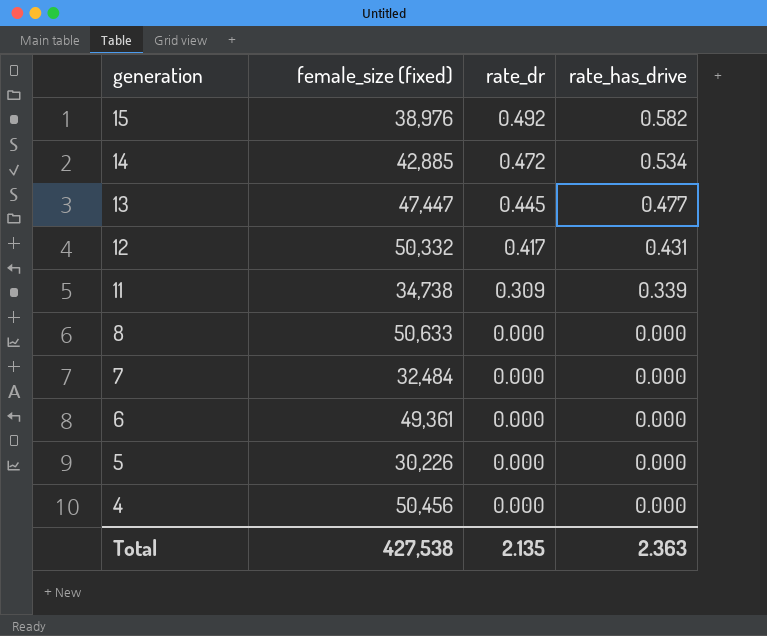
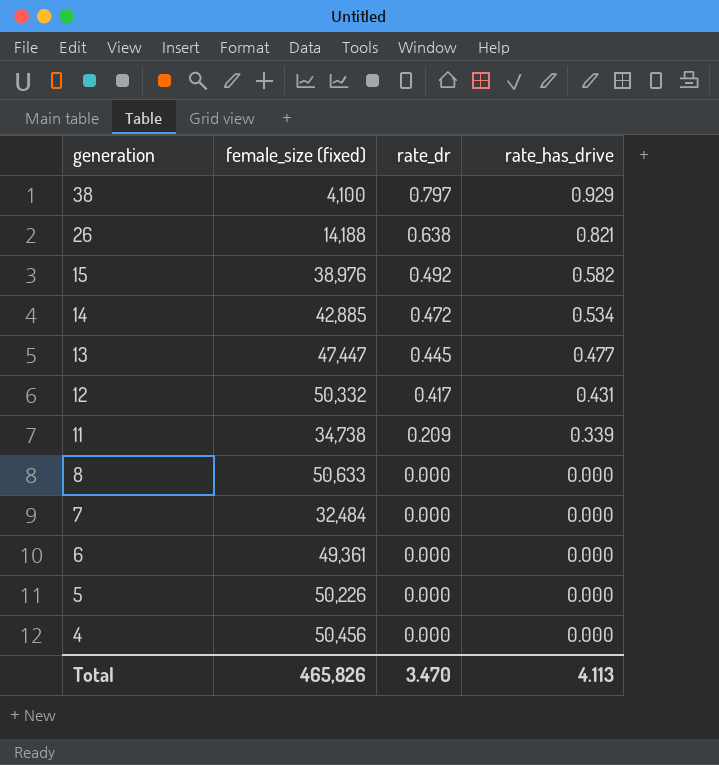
row 38: none -> 4,100 | 0.797 | 0.929
row 26: none -> 14,188 | 0.638 | 0.821
11 | rate_dr: 0.309 -> 0.209
5 | female_size (fixed): 30,226 -> 50,226
Total | female_size (fixed): 427,538 -> 465,826
Total | rate_dr: 2.135 -> 3.470
Total | rate_has_drive: 2.363 -> 4.113

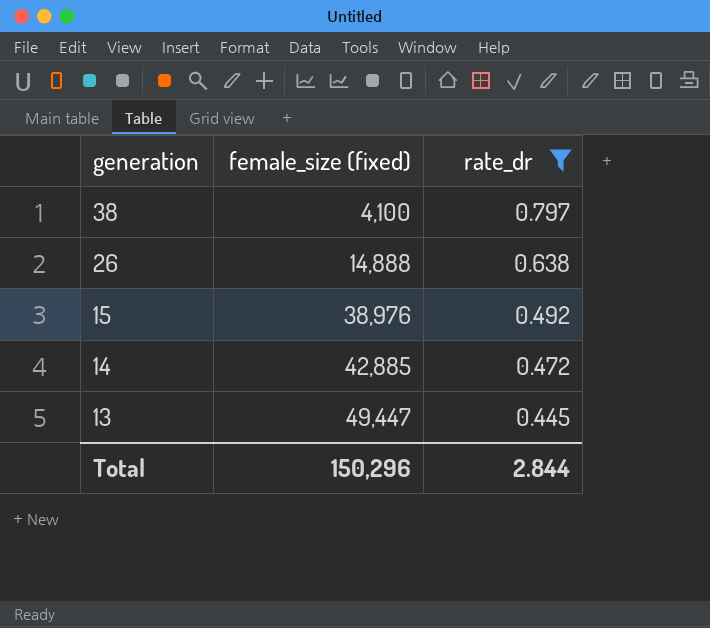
filter: none -> rate_dr >= 0.445
column rate_has_drive | position: 4 -> none
26 | female_size (fixed): 14,188 -> 14,888
13 | female_size (fixed): 47,447 -> 49,447
Total | female_size (fixed): 465,826 -> 150,296
Total | rate_dr: 3.470 -> 2.844

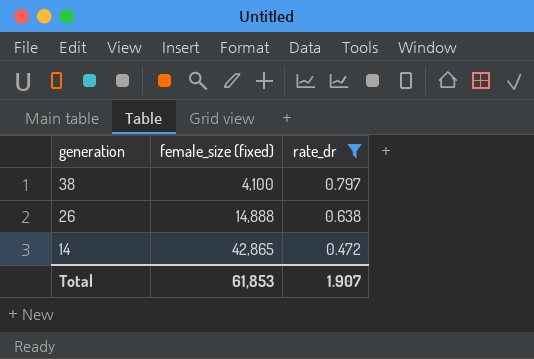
row 15: 38,976 | 0.492 -> none
row 13: 49,447 | 0.445 -> none
14 | female_size (fixed): 42,885 -> 42,865
Total | female_size (fixed): 150,296 -> 61,853
Total | rate_dr: 2.844 -> 1.907

